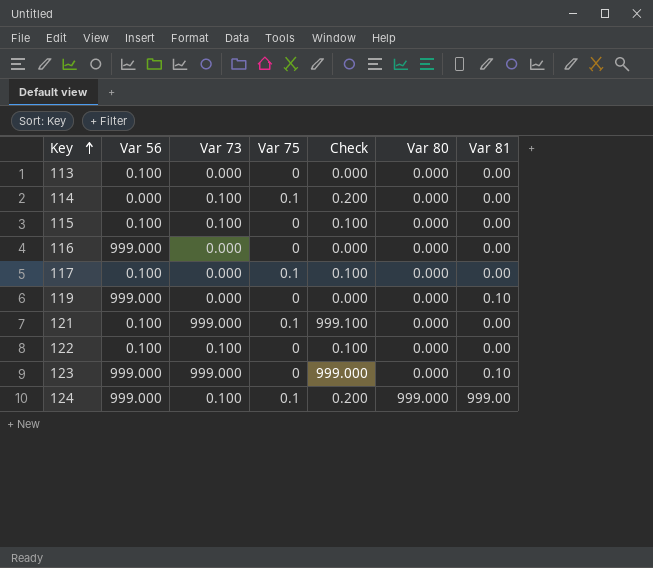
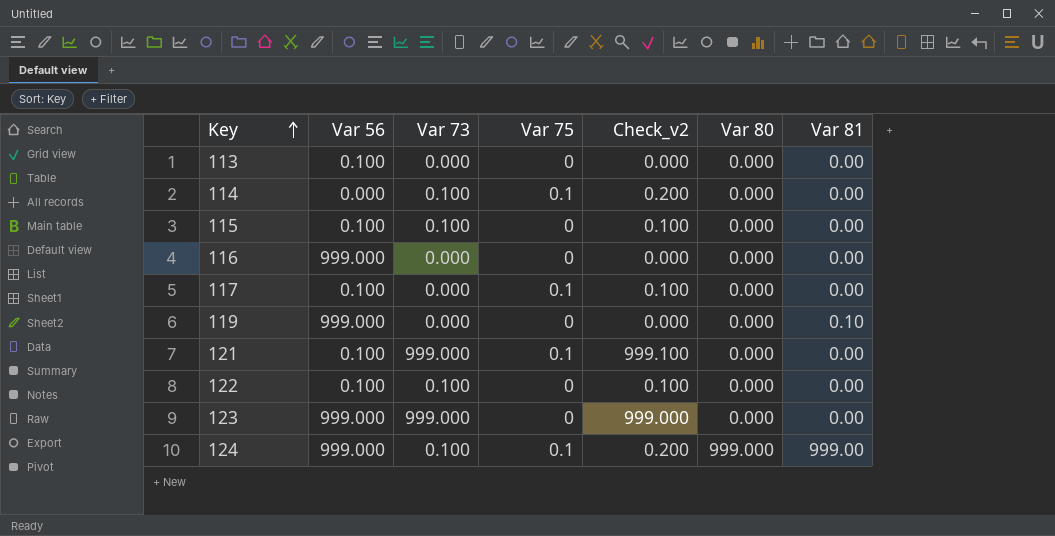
column name: Check -> Check_v2
123 | Var 81: 0.10 -> 0.00

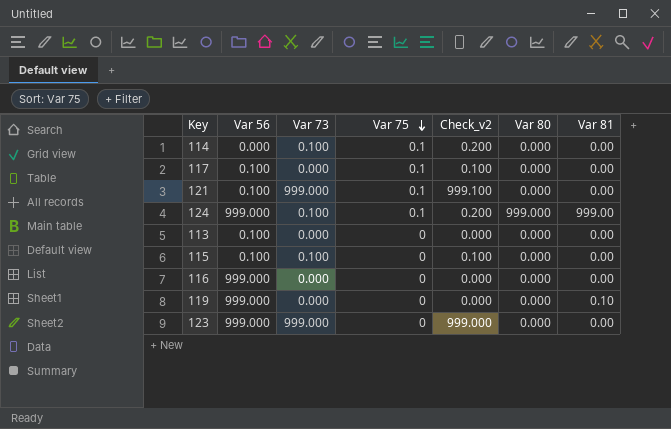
row order: Key ascending -> Var 75 descending
row 122: 0.100 | 0.100 | 0 | 0.100 | 0.000 | 0.00 -> none

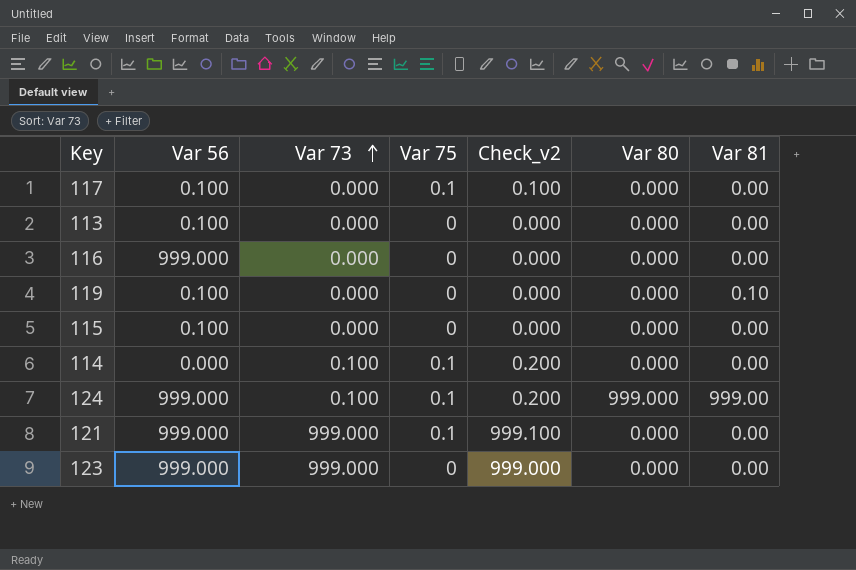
row order: Var 75 descending -> Var 73 ascending
119 | Var 56: 999.000 -> 0.100
115 | Var 73: 0.100 -> 0.000
115 | Check_v2: 0.100 -> 0.000
121 | Var 56: 0.100 -> 999.000

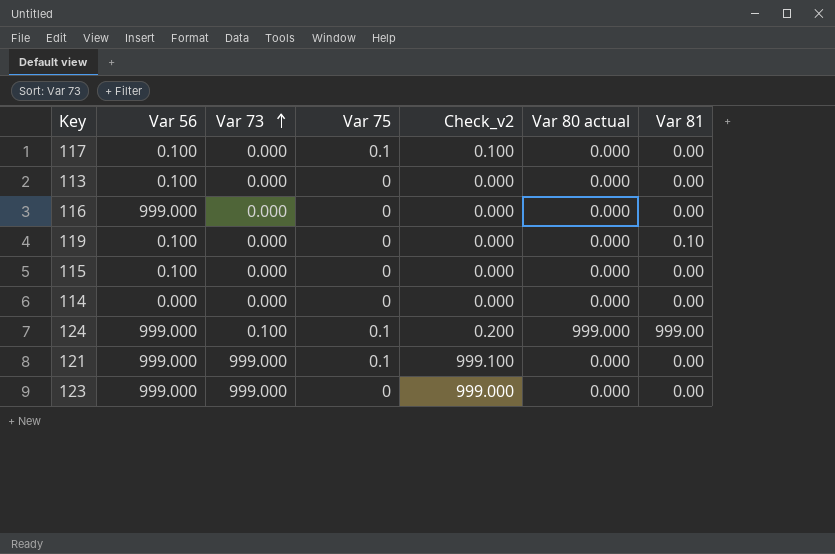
column name: Var 80 -> Var 80 actual
114 | Var 73: 0.100 -> 0.000
114 | Var 75: 0.1 -> 0
114 | Check_v2: 0.200 -> 0.000

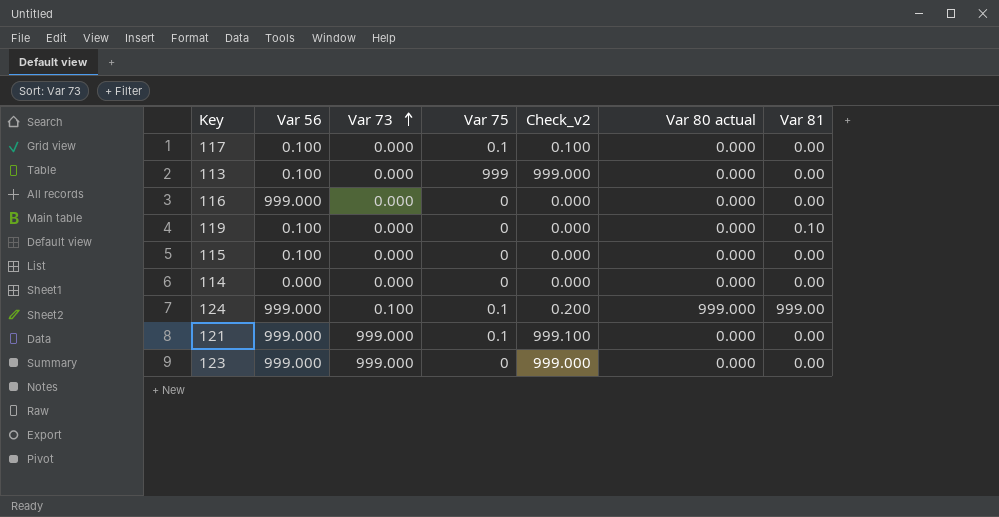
113 | Var 75: 0 -> 999
113 | Check_v2: 0.000 -> 999.000

